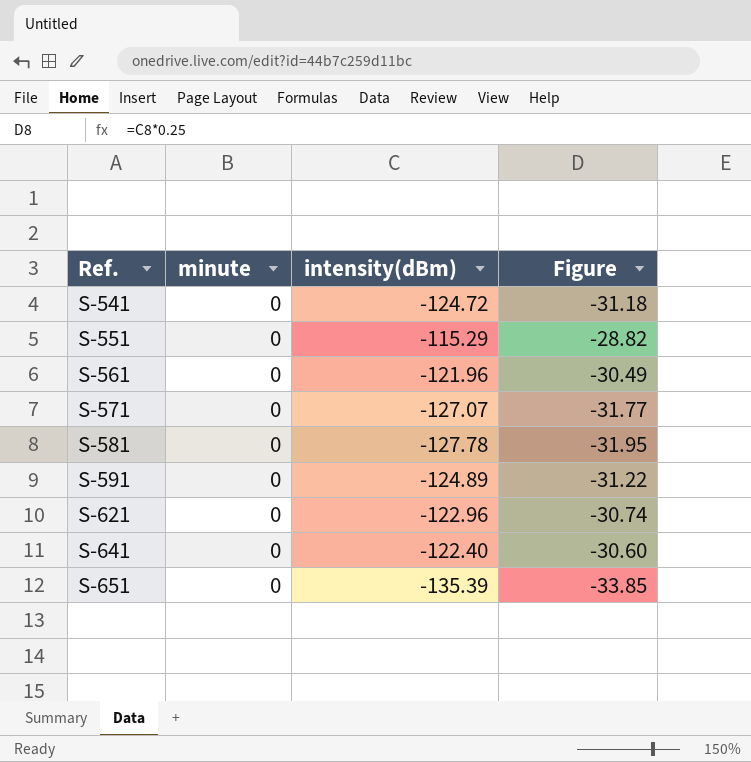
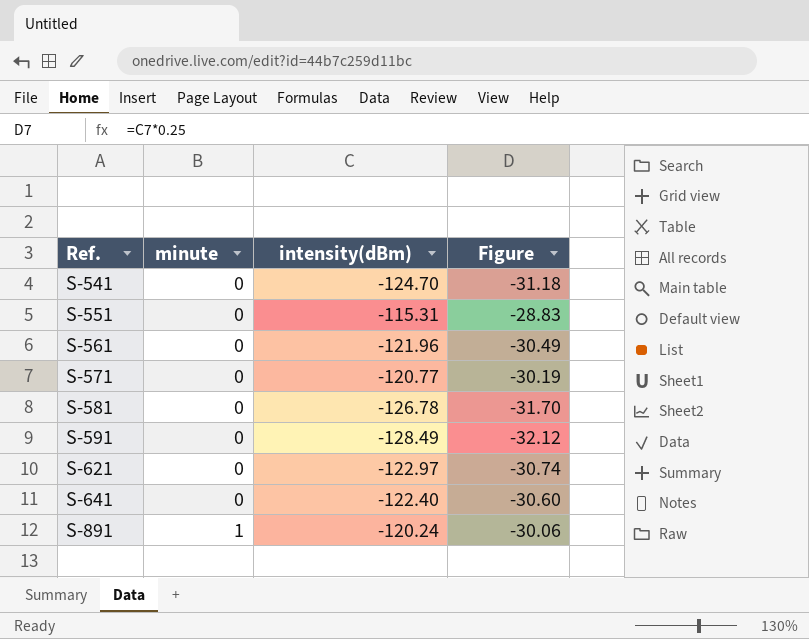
row S-651: 0 | -135.39 | -33.85 -> none
S-541 | intensity(dBm): -124.72 -> -124.70
S-551 | intensity(dBm): -115.29 -> -115.31
S-551 | Figure: -28.82 -> -28.83
S-571 | intensity(dBm): -127.07 -> -120.77
S-571 | Figure: -31.77 -> -30.19
S-581 | intensity(dBm): -127.78 -> -126.78
S-581 | Figure: -31.95 -> -31.70
S-591 | intensity(dBm): -124.89 -> -128.49
S-591 | Figure: -31.22 -> -32.12
S-621 | intensity(dBm): -122.96 -> -122.97
row S-891: none -> 1 | -120.24 | -30.06

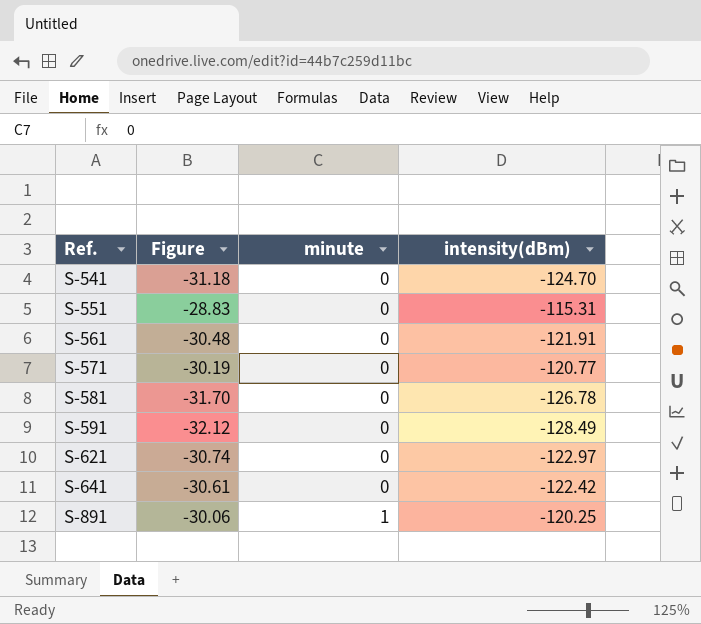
column Figure | position: 4 -> 2
S-561 | Figure: -30.49 -> -30.48
S-561 | intensity(dBm): -121.96 -> -121.91
S-641 | Figure: -30.60 -> -30.61
S-641 | intensity(dBm): -122.40 -> -122.42
S-891 | intensity(dBm): -120.24 -> -120.25

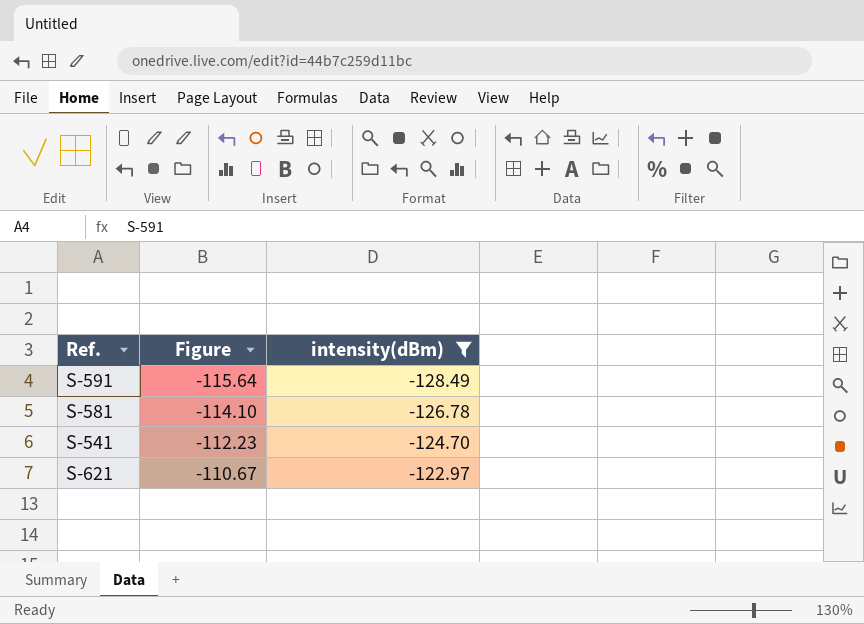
filter: none -> intensity(dBm) <= -122.97
row order: Ref. ascending -> Figure ascending
column minute | position: 3 -> none
column Figure | formula: [intensity(dBm)] * 0.25 -> [intensity(dBm)] * 0.9

